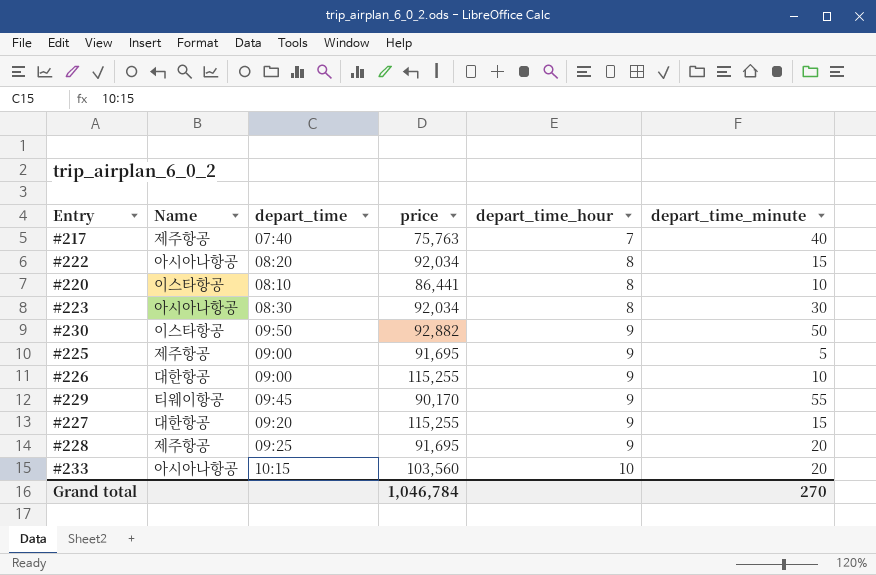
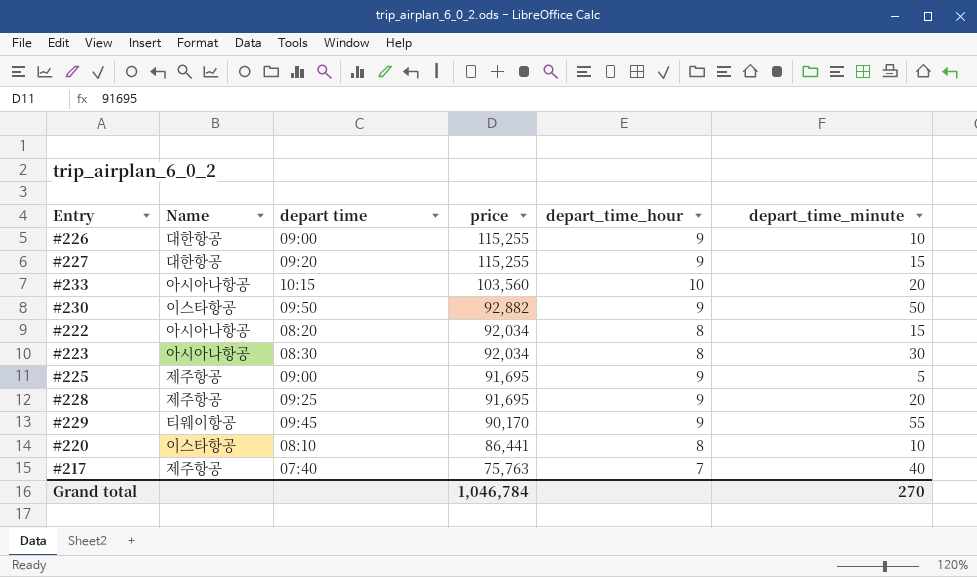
row order: depart_time_hour ascending -> price descending
column name: depart_time -> depart time

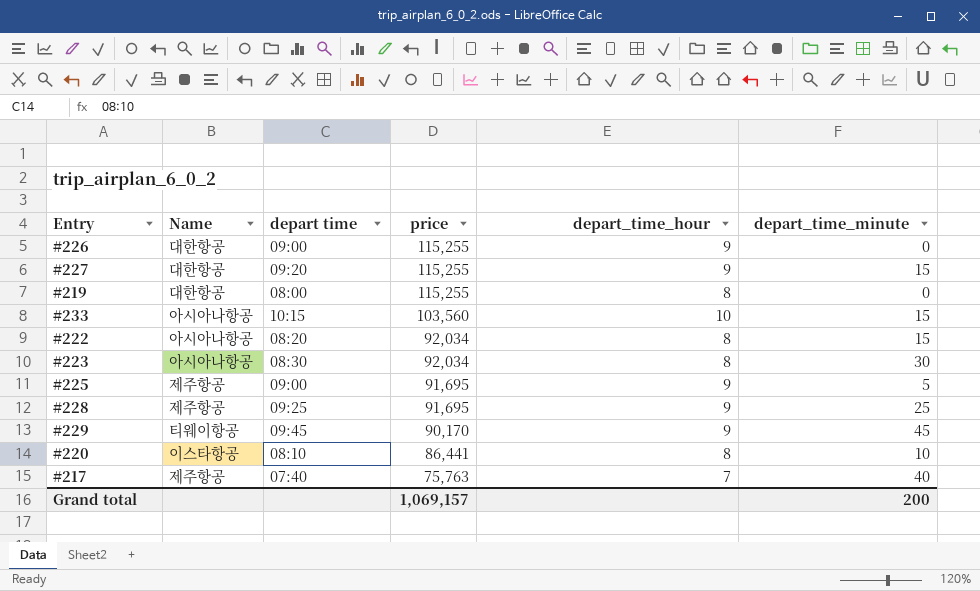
row #230: 이스타항공 | 09:50 | 92,882 | 9 | 50 -> none
#226 | depart_time_minute: 10 -> 0
row #219: none -> 대한항공 | 08:00 | 115,255 | 8 | 0
#233 | depart_time_minute: 20 -> 15
#228 | depart_time_minute: 20 -> 25
#229 | depart_time_minute: 55 -> 45
Grand total | price: 1,046,784 -> 1,069,157
Grand total | depart_time_minute: 270 -> 200

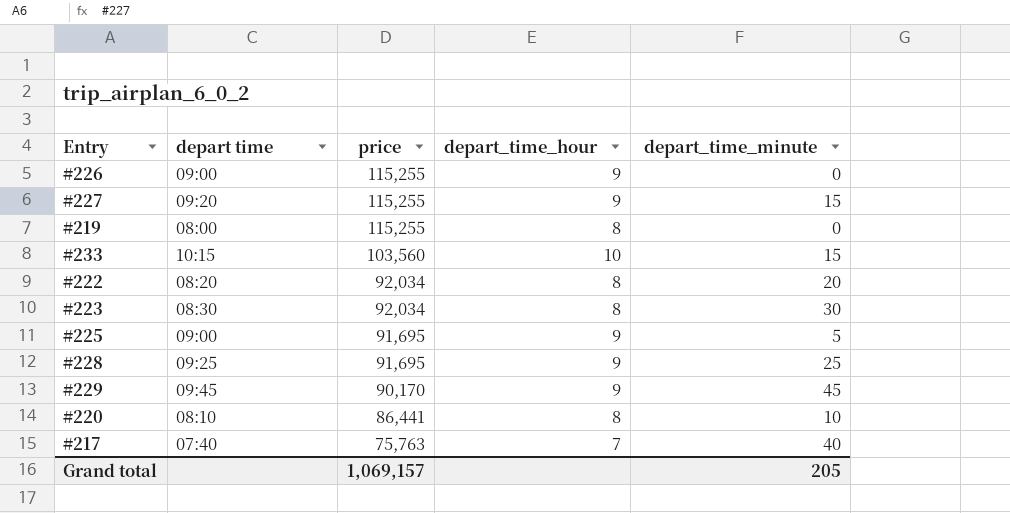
column Name | position: 2 -> none
#222 | depart_time_minute: 15 -> 20
Grand total | depart_time_minute: 200 -> 205

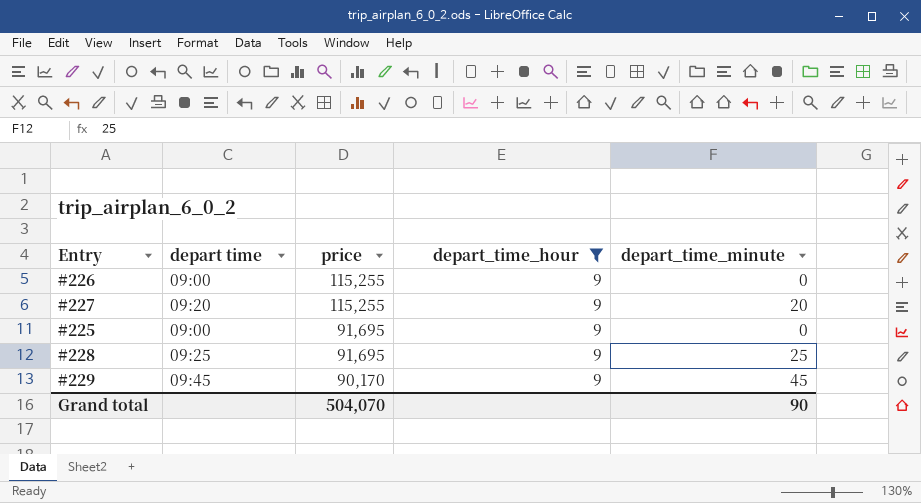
filter: none -> depart_time_hour = 9
#227 | depart_time_minute: 15 -> 20
#225 | depart_time_minute: 5 -> 0
Grand total | price: 1,069,157 -> 504,070
Grand total | depart_time_minute: 205 -> 90

